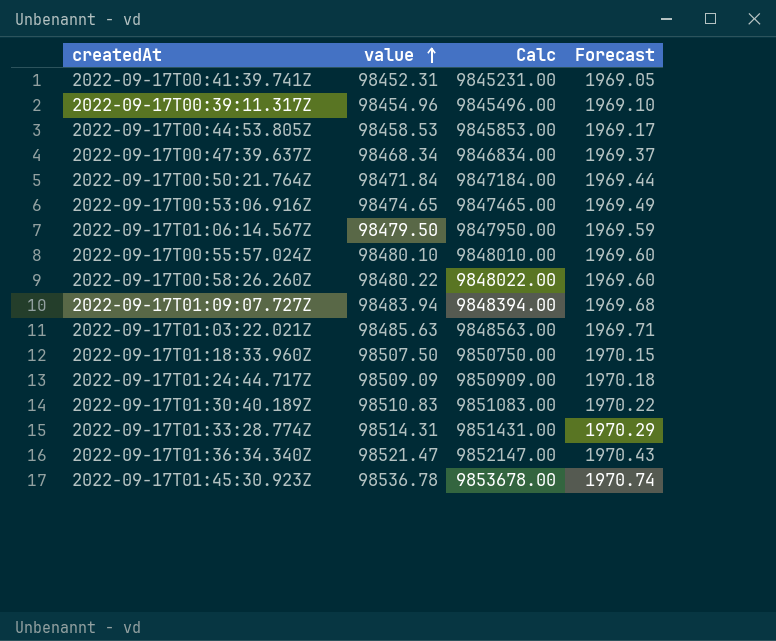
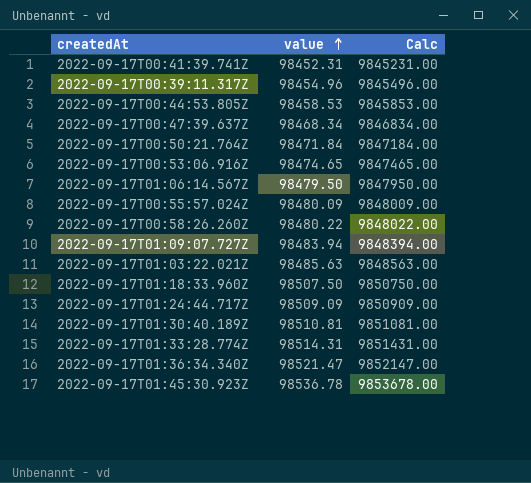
column Forecast | formula: [value] * 0.02 -> none
2022-09-17T00:55:57.024Z | value: 98480.10 -> 98480.09
2022-09-17T00:55:57.024Z | Calc: 9848010.00 -> 9848009.00
2022-09-17T01:30:40.189Z | value: 98510.83 -> 98510.81
2022-09-17T01:30:40.189Z | Calc: 9851083.00 -> 9851081.00

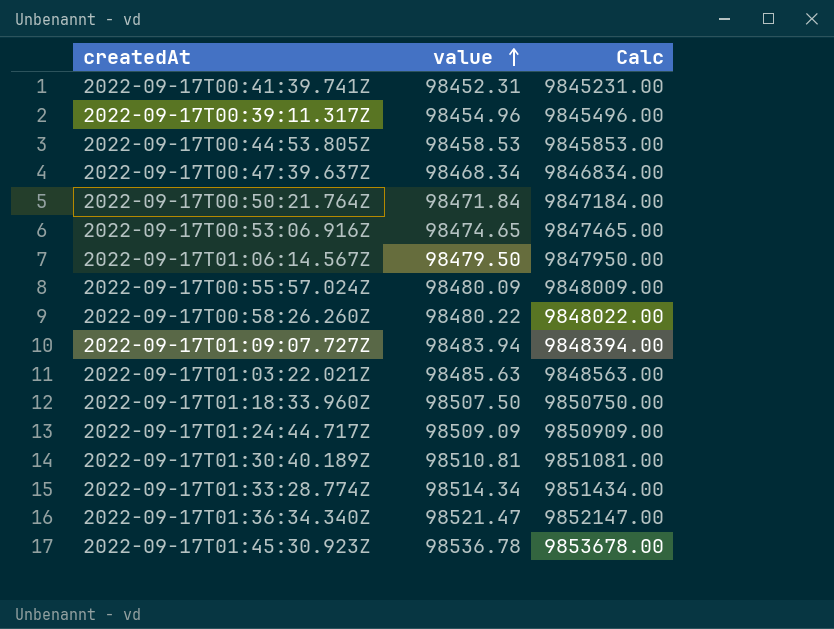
2022-09-17T01:33:28.774Z | value: 98514.31 -> 98514.34
2022-09-17T01:33:28.774Z | Calc: 9851431.00 -> 9851434.00

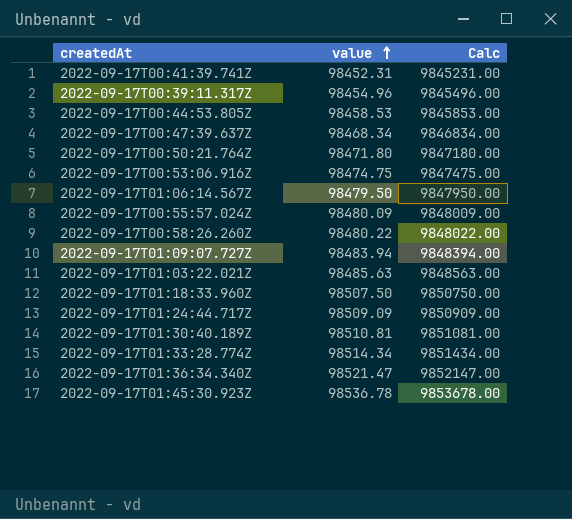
2022-09-17T00:50:21.764Z | value: 98471.84 -> 98471.80
2022-09-17T00:50:21.764Z | Calc: 9847184.00 -> 9847180.00
2022-09-17T00:53:06.916Z | value: 98474.65 -> 98474.75
2022-09-17T00:53:06.916Z | Calc: 9847465.00 -> 9847475.00

